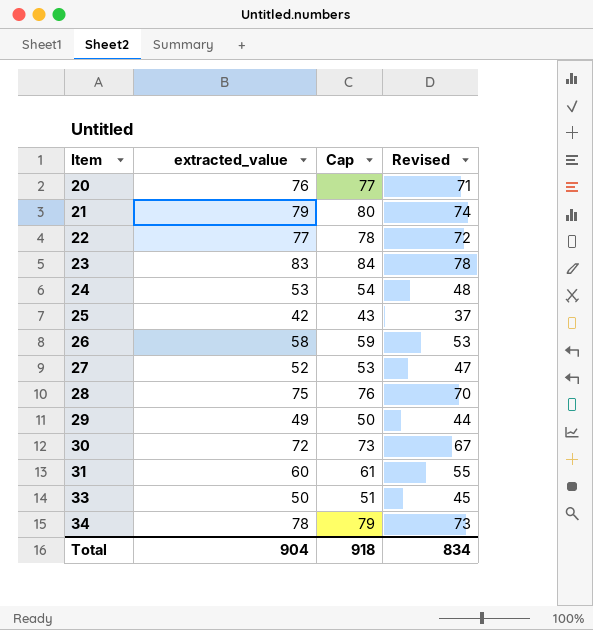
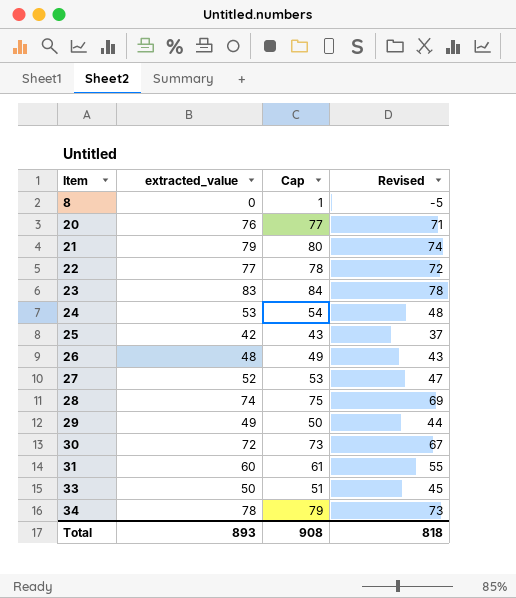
row 8: none -> 0 | 1 | -5
26 | extracted_value: 58 -> 48
26 | Cap: 59 -> 49
26 | Revised: 53 -> 43
28 | extracted_value: 75 -> 74
28 | Cap: 76 -> 75
28 | Revised: 70 -> 69
Total | extracted_value: 904 -> 893
Total | Cap: 918 -> 908
Total | Revised: 834 -> 818

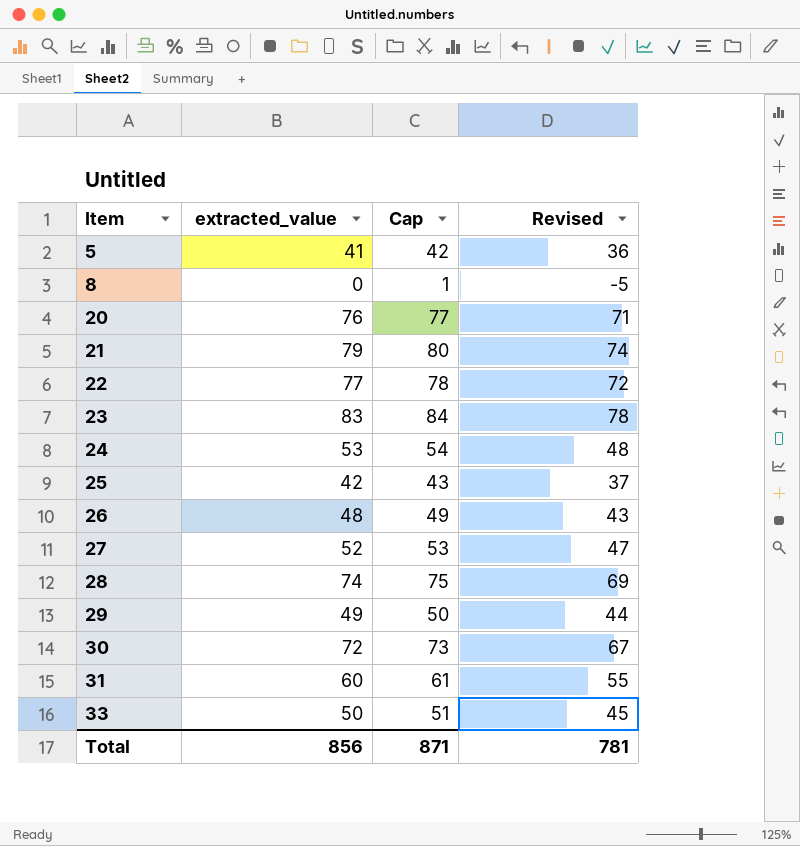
row 34: 78 | 79 | 73 -> none
row 5: none -> 41 | 42 | 36
Total | extracted_value: 893 -> 856
Total | Cap: 908 -> 871
Total | Revised: 818 -> 781

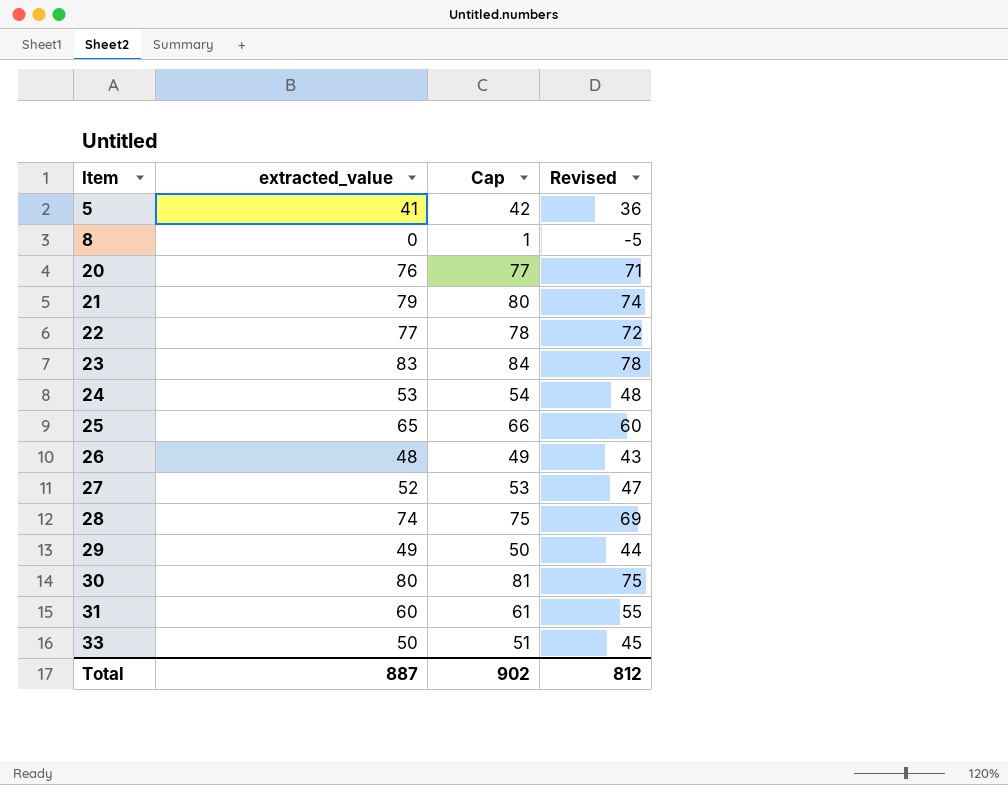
25 | extracted_value: 42 -> 65
25 | Cap: 43 -> 66
25 | Revised: 37 -> 60
30 | extracted_value: 72 -> 80
30 | Cap: 73 -> 81
30 | Revised: 67 -> 75
Total | extracted_value: 856 -> 887
Total | Cap: 871 -> 902
Total | Revised: 781 -> 812

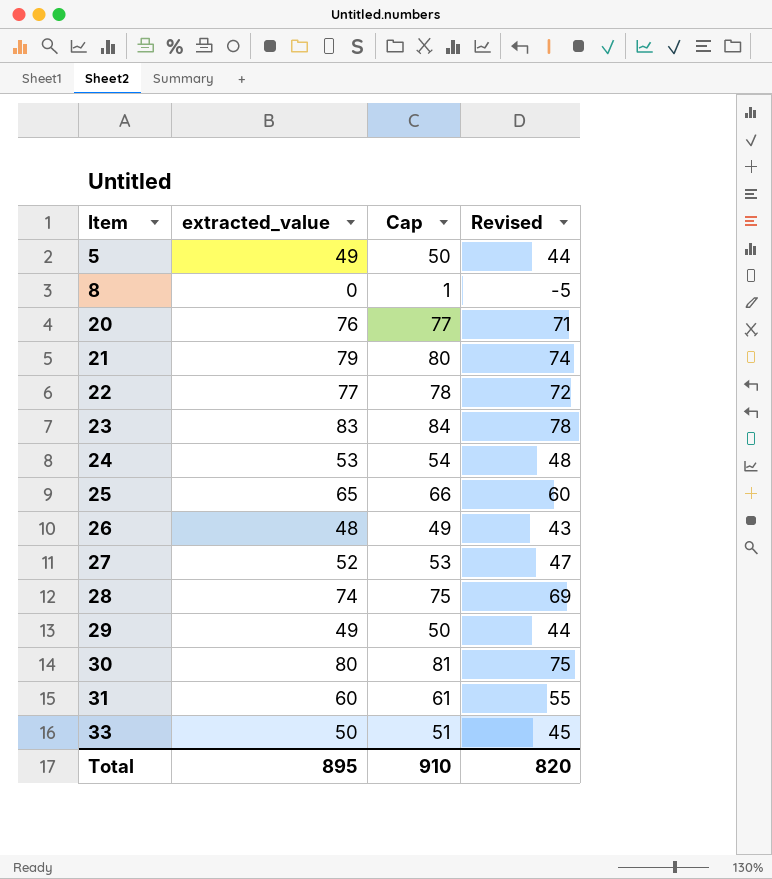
5 | extracted_value: 41 -> 49
5 | Cap: 42 -> 50
5 | Revised: 36 -> 44
Total | extracted_value: 887 -> 895
Total | Cap: 902 -> 910
Total | Revised: 812 -> 820

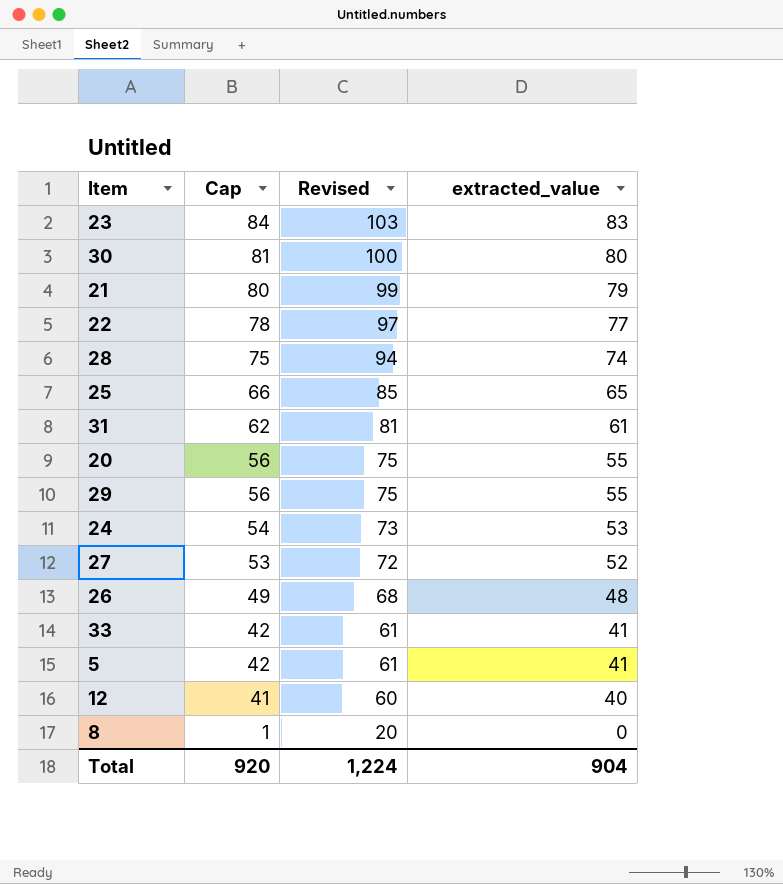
row order: Item ascending -> Cap descending
column Revised | formula: [extracted_value] - 5 -> [extracted_value] + 20
column extracted_value | position: 2 -> 4
31 | Cap: 61 -> 62
31 | extracted_value: 60 -> 61
20 | Cap: 77 -> 56
20 | extracted_value: 76 -> 55
29 | Cap: 50 -> 56
29 | extracted_value: 49 -> 55
33 | Cap: 51 -> 42
33 | extracted_value: 50 -> 41
5 | Cap: 50 -> 42
5 | extracted_value: 49 -> 41
row 12: none -> 41 | 60 | 40
Total | Cap: 910 -> 920
Total | Revised: 820 -> 1,224
Total | extracted_value: 895 -> 904

